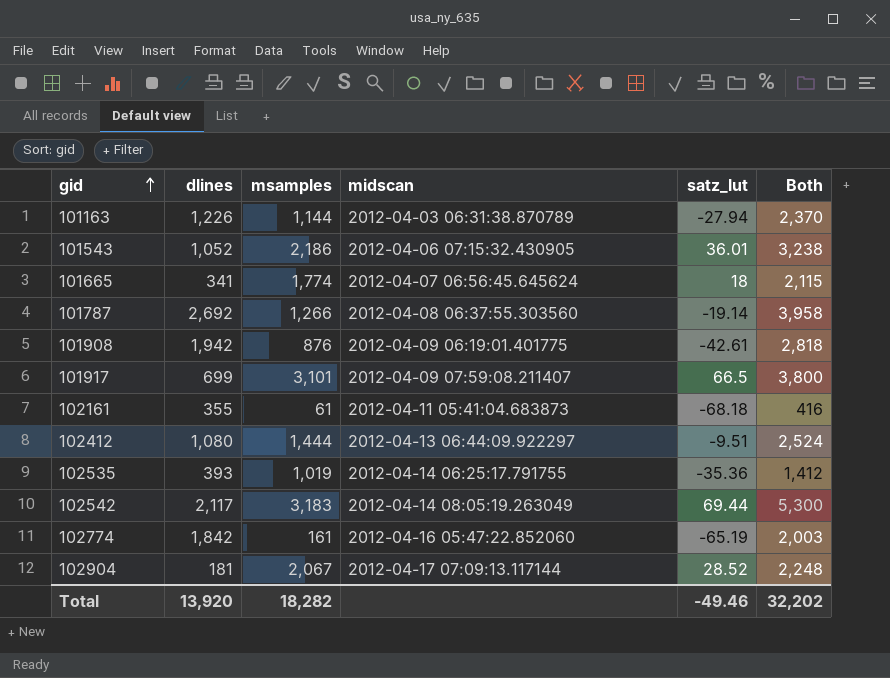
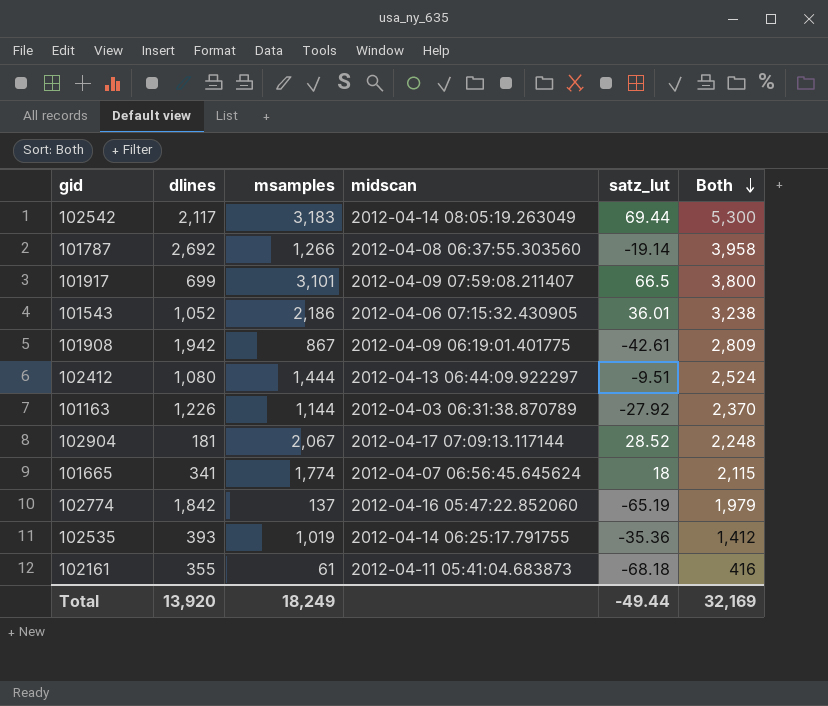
row order: gid ascending -> Both descending
101908 | msamples: 876 -> 867
101908 | Both: 2,818 -> 2,809
101163 | satz_lut: -27.94 -> -27.92
102774 | msamples: 161 -> 137
102774 | Both: 2,003 -> 1,979
Total | msamples: 18,282 -> 18,249
Total | satz_lut: -49.46 -> -49.44
Total | Both: 32,202 -> 32,169

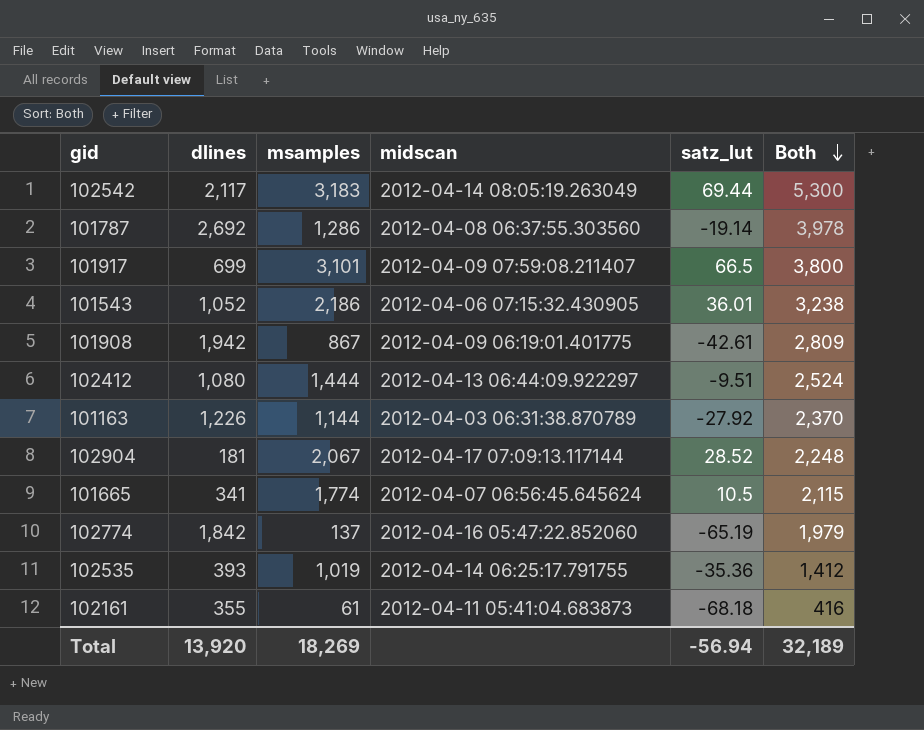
101787 | msamples: 1,266 -> 1,286
101787 | Both: 3,958 -> 3,978
101665 | satz_lut: 18 -> 10.5
Total | msamples: 18,249 -> 18,269
Total | satz_lut: -49.44 -> -56.94
Total | Both: 32,169 -> 32,189

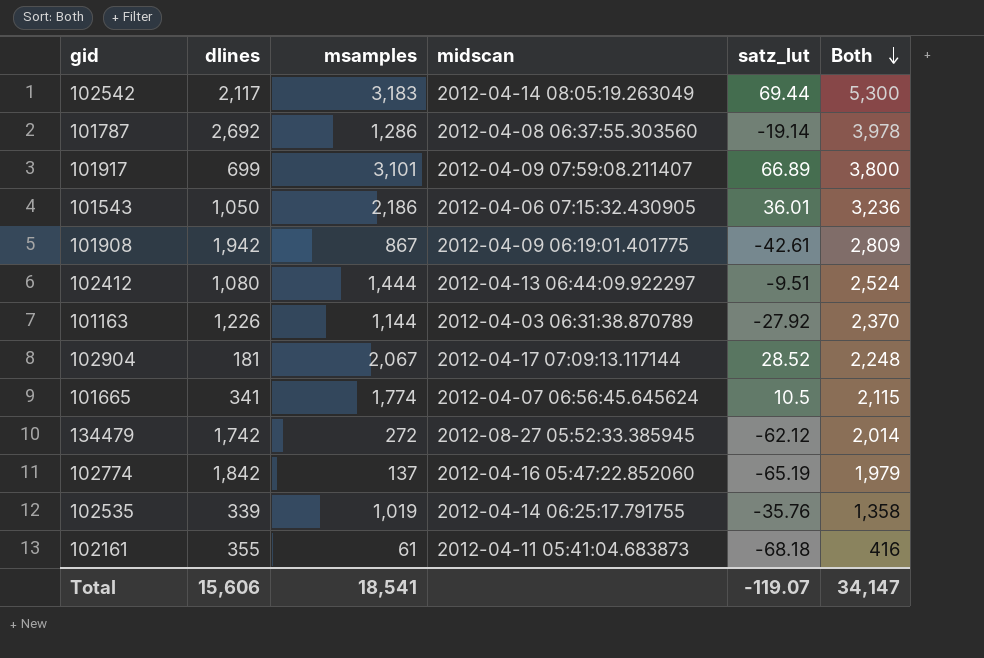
101917 | satz_lut: 66.5 -> 66.89
101543 | dlines: 1,052 -> 1,050
101543 | Both: 3,238 -> 3,236
row 134479: none -> 1,742 | 272 | 2012-08-27 05:52:33.385945 | -62.12 | 2,014
102535 | dlines: 393 -> 339
102535 | satz_lut: -35.36 -> -35.76
102535 | Both: 1,412 -> 1,358
Total | dlines: 13,920 -> 15,606
Total | msamples: 18,269 -> 18,541
Total | satz_lut: -56.94 -> -119.07
Total | Both: 32,189 -> 34,147

